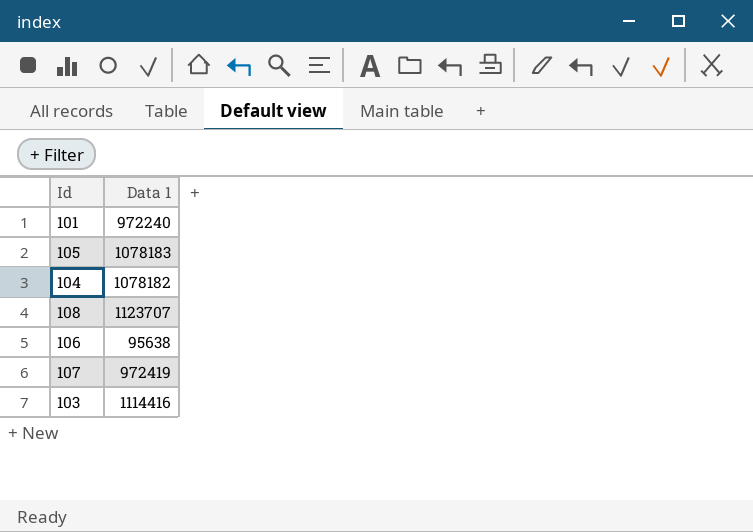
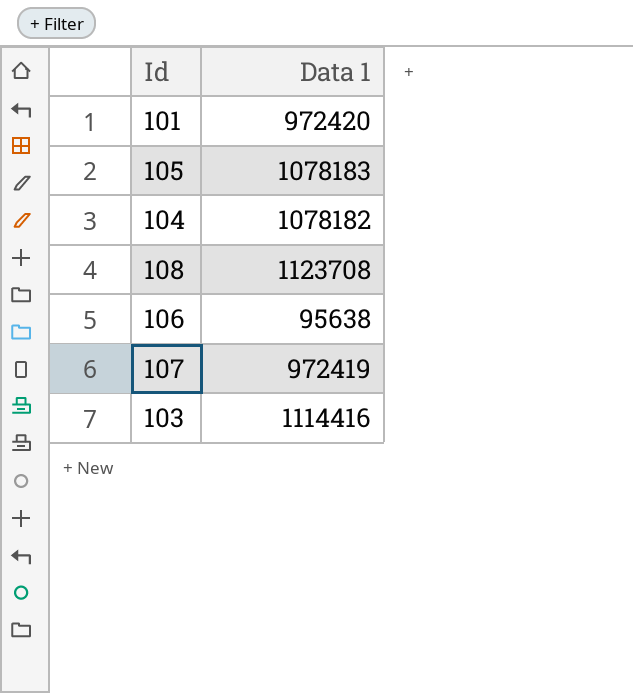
101 | Data 1: 972240 -> 972420
108 | Data 1: 1123707 -> 1123708

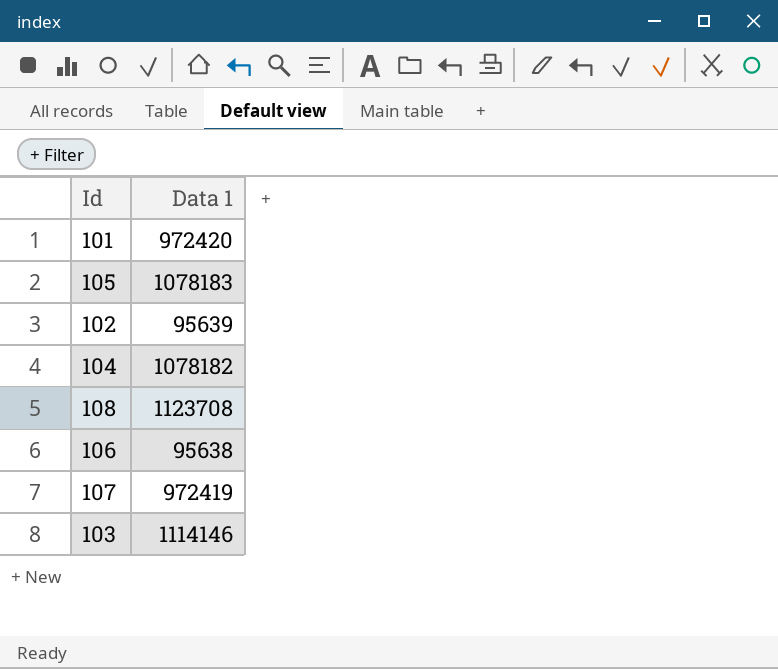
row 102: none -> 95639
103 | Data 1: 1114416 -> 1114146

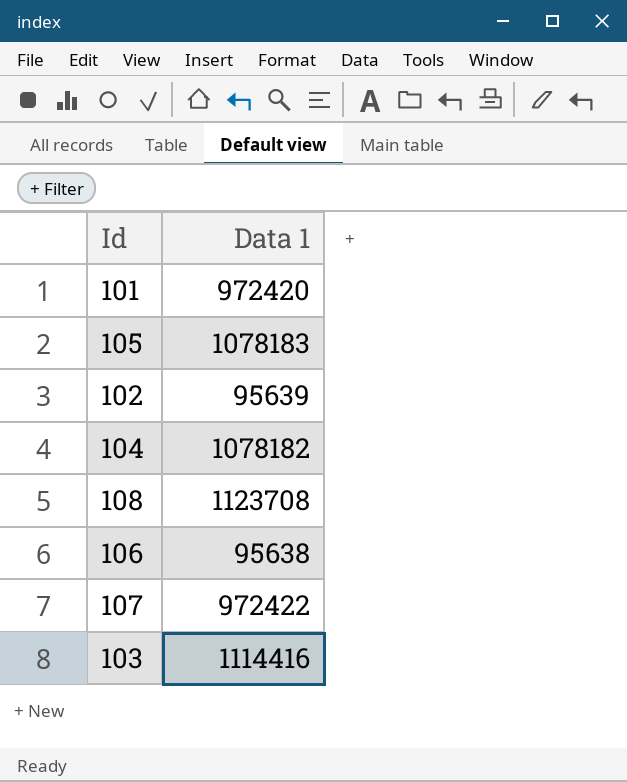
107 | Data 1: 972419 -> 972422
103 | Data 1: 1114146 -> 1114416

